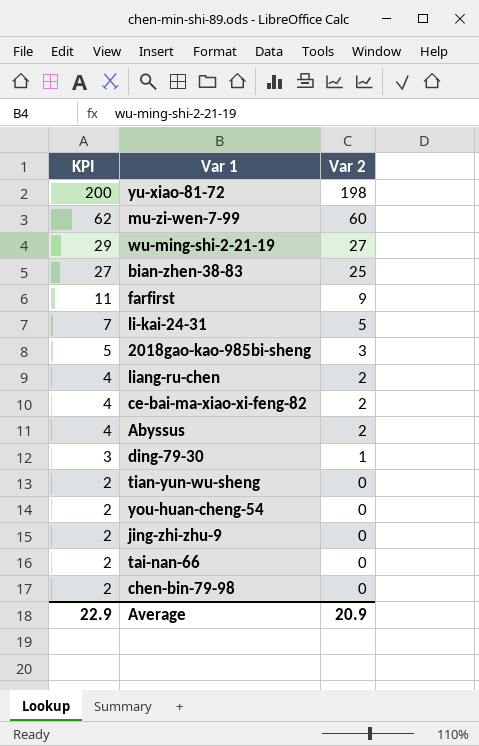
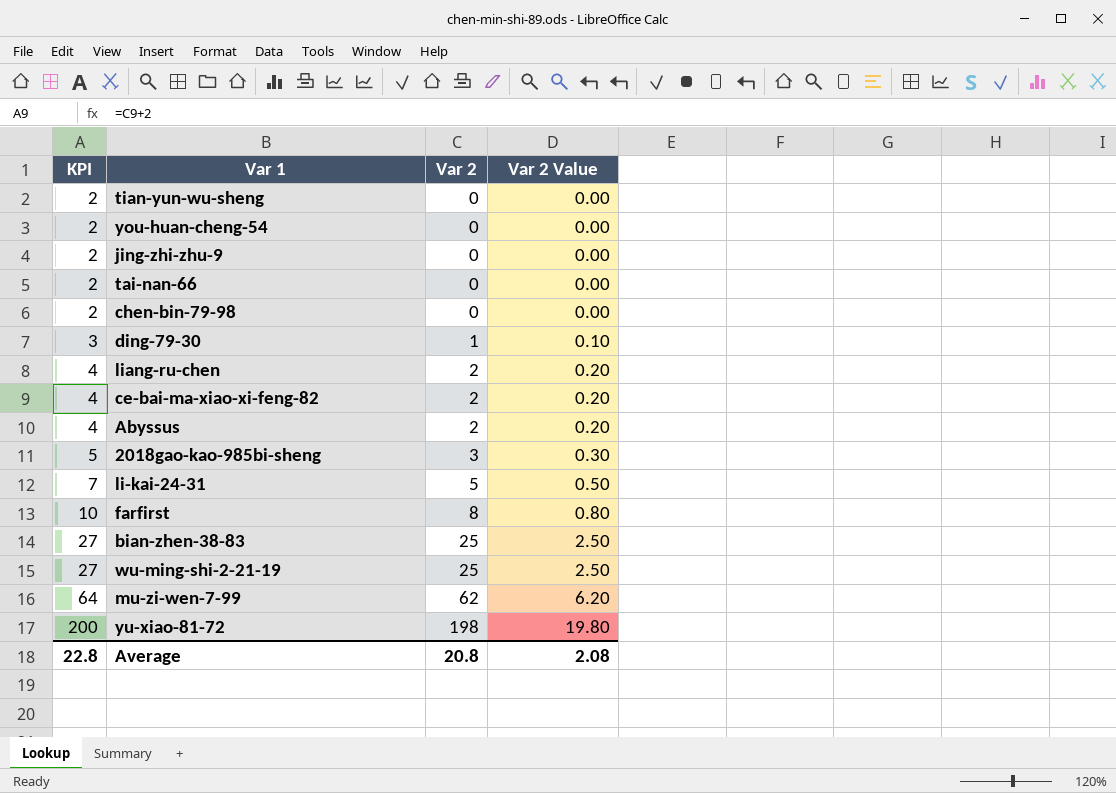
row order: KPI descending -> KPI ascending
column Var 2 Value | formula: none -> [Var 2] * 0.1
farfirst | KPI: 11 -> 10
farfirst | Var 2: 9 -> 8
wu-ming-shi-2-21-19 | KPI: 29 -> 27
wu-ming-shi-2-21-19 | Var 2: 27 -> 25
mu-zi-wen-7-99 | KPI: 62 -> 64
mu-zi-wen-7-99 | Var 2: 60 -> 62
Average | KPI: 22.9 -> 22.8
Average | Var 2: 20.9 -> 20.8

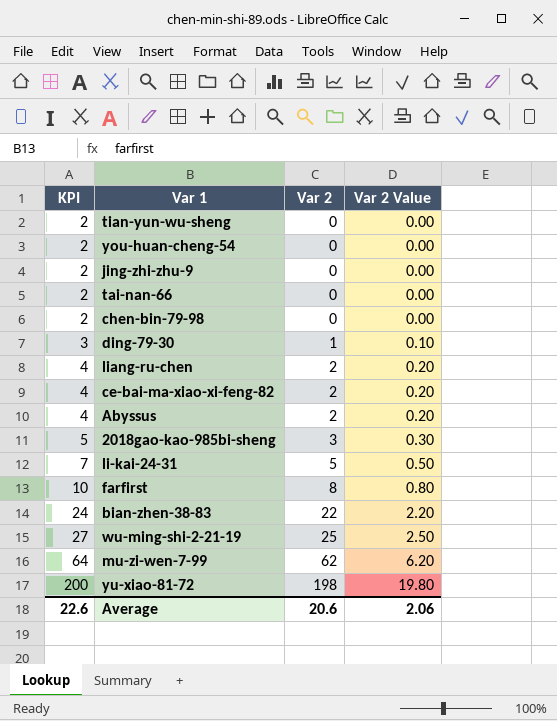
bian-zhen-38-83 | KPI: 27 -> 24
bian-zhen-38-83 | Var 2: 25 -> 22
bian-zhen-38-83 | Var 2 Value: 2.50 -> 2.20
Average | KPI: 22.8 -> 22.6
Average | Var 2: 20.8 -> 20.6
Average | Var 2 Value: 2.08 -> 2.06

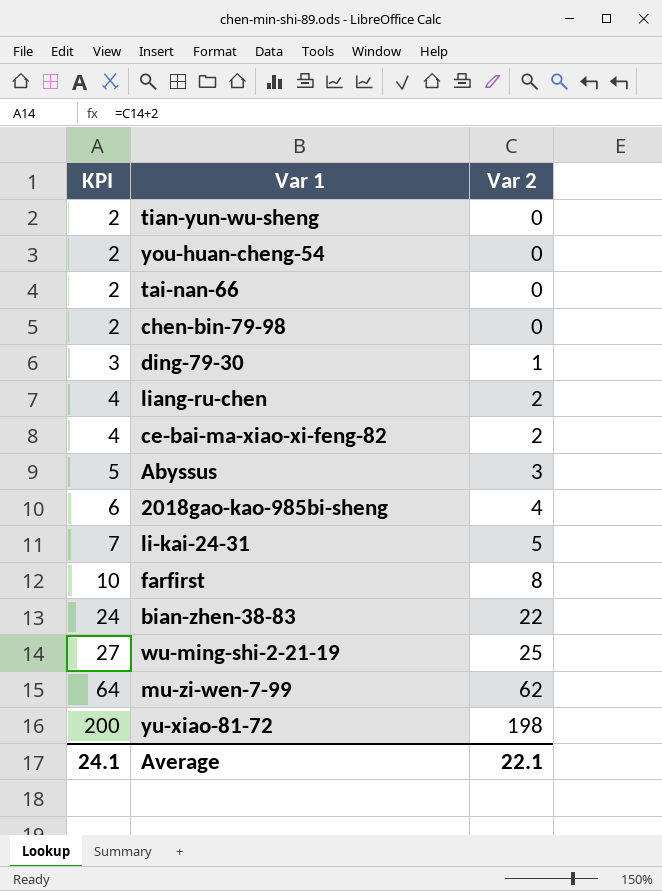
column Var 2 Value | formula: [Var 2] * 0.1 -> none
row jing-zhi-zhu-9: 2 | 0 | 0.00 -> none
Abyssus | KPI: 4 -> 5
Abyssus | Var 2: 2 -> 3
2018gao-kao-985bi-sheng | KPI: 5 -> 6
2018gao-kao-985bi-sheng | Var 2: 3 -> 4
Average | KPI: 22.6 -> 24.1
Average | Var 2: 20.6 -> 22.1

